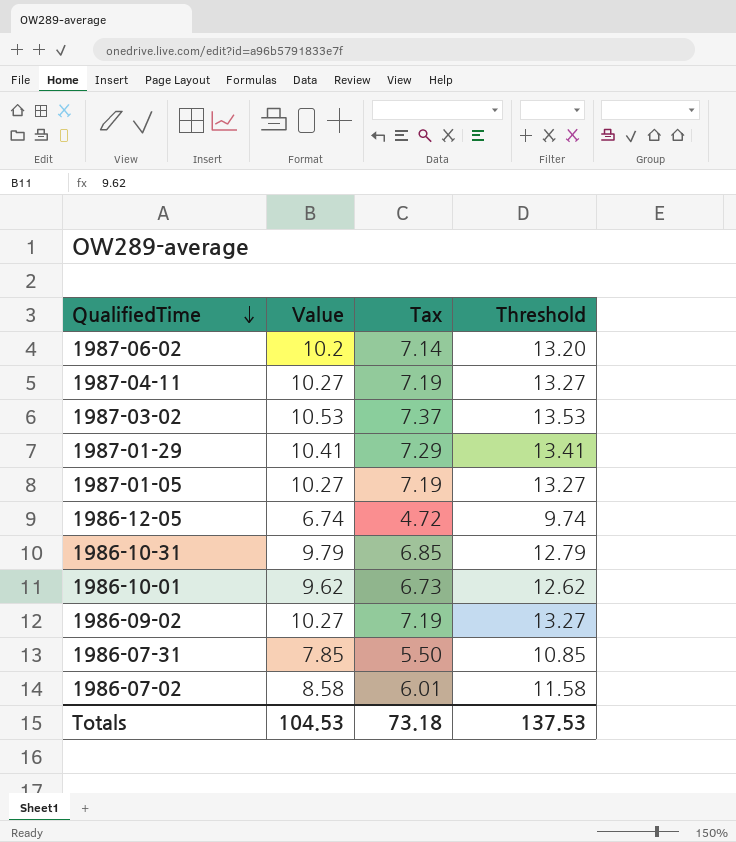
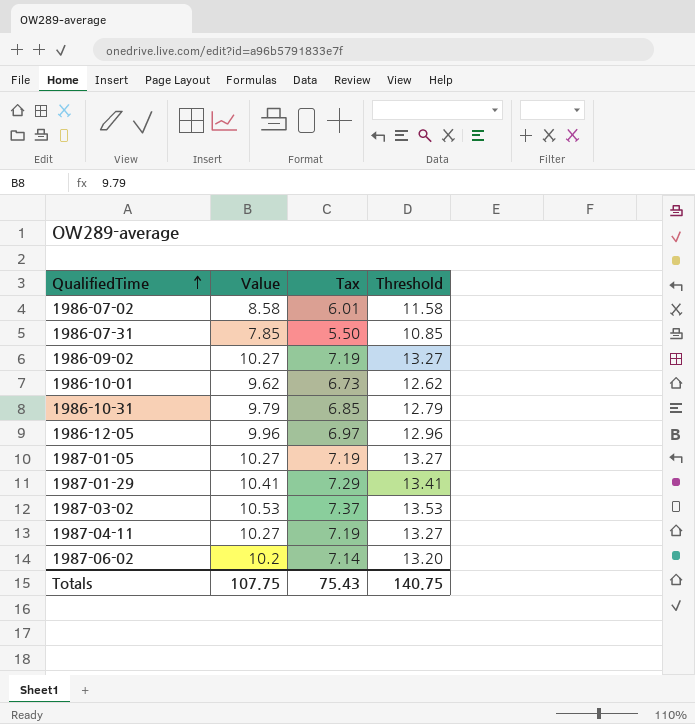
row order: QualifiedTime descending -> QualifiedTime ascending
1986-12-05 | Value: 6.74 -> 9.96
1986-12-05 | Tax: 4.72 -> 6.97
1986-12-05 | Threshold: 9.74 -> 12.96
Totals | Value: 104.53 -> 107.75
Totals | Tax: 73.18 -> 75.43
Totals | Threshold: 137.53 -> 140.75

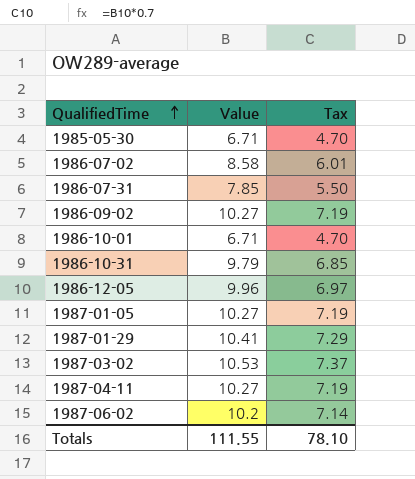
column Threshold | formula: [Value] + 3 -> none
row 1985-05-30: none -> 6.71 | 4.70
1986-10-01 | Value: 9.62 -> 6.71
1986-10-01 | Tax: 6.73 -> 4.70
Totals | Value: 107.75 -> 111.55
Totals | Tax: 75.43 -> 78.10

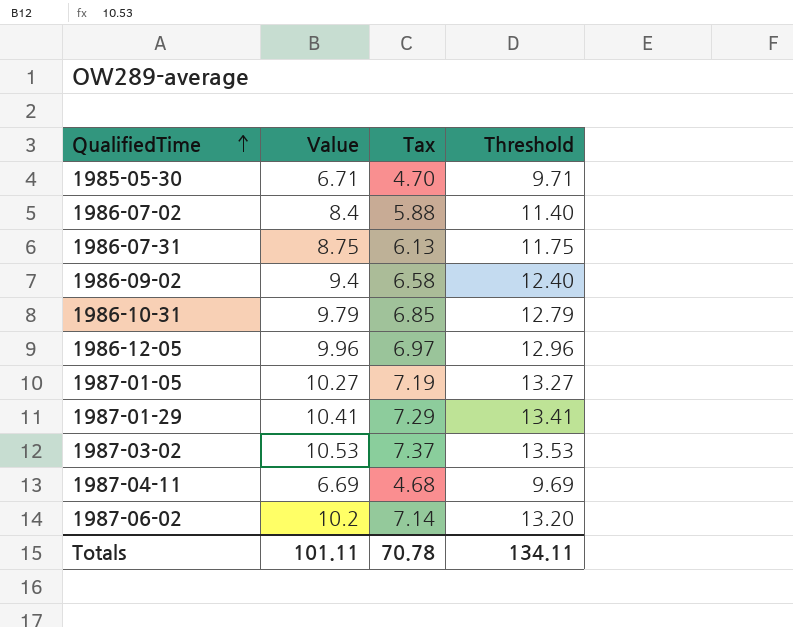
column Threshold | formula: none -> [Value] + 3
row 1986-10-01: 6.71 | 4.70 -> none
1986-07-02 | Value: 8.58 -> 8.4
1986-07-02 | Tax: 6.01 -> 5.88
1986-07-31 | Value: 7.85 -> 8.75
1986-07-31 | Tax: 5.50 -> 6.13
1986-09-02 | Value: 10.27 -> 9.4
1986-09-02 | Tax: 7.19 -> 6.58
1987-04-11 | Value: 10.27 -> 6.69
1987-04-11 | Tax: 7.19 -> 4.68
Totals | Value: 111.55 -> 101.11
Totals | Tax: 78.10 -> 70.78

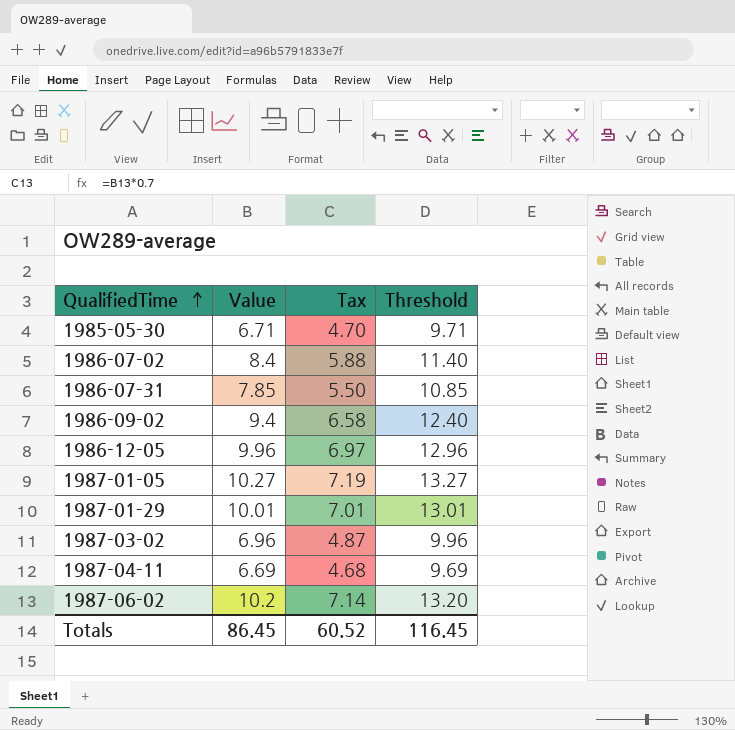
row 1986-10-31: 9.79 | 6.85 | 12.79 -> none
1986-07-31 | Value: 8.75 -> 7.85
1986-07-31 | Tax: 6.13 -> 5.50
1986-07-31 | Threshold: 11.75 -> 10.85
1987-01-29 | Value: 10.41 -> 10.01
1987-01-29 | Tax: 7.29 -> 7.01
1987-01-29 | Threshold: 13.41 -> 13.01
1987-03-02 | Value: 10.53 -> 6.96
1987-03-02 | Tax: 7.37 -> 4.87
1987-03-02 | Threshold: 13.53 -> 9.96
Totals | Value: 101.11 -> 86.45
Totals | Tax: 70.78 -> 60.52
Totals | Threshold: 134.11 -> 116.45

